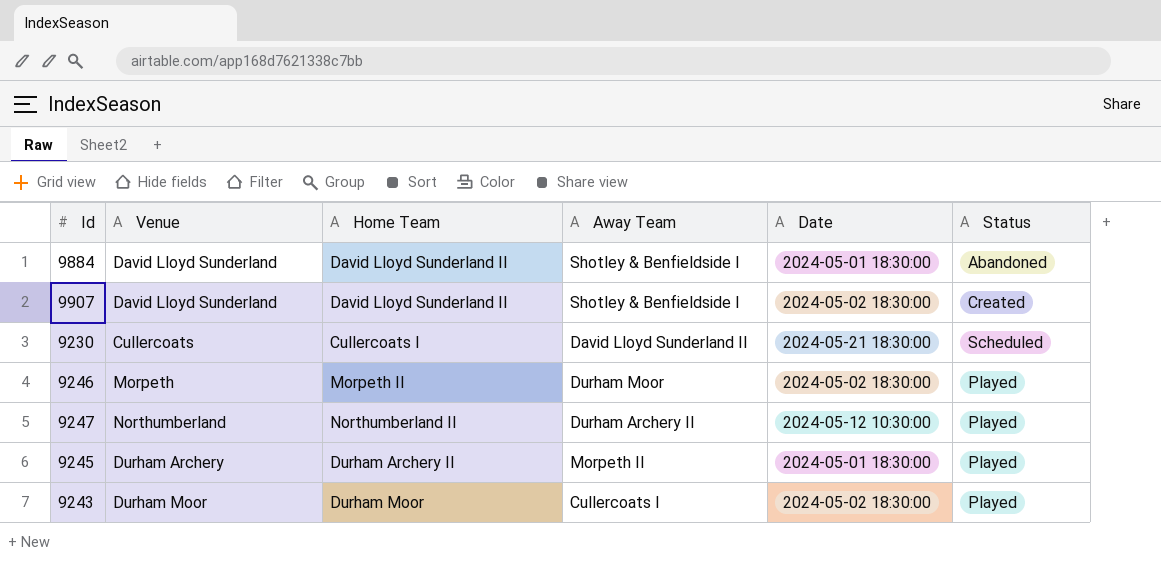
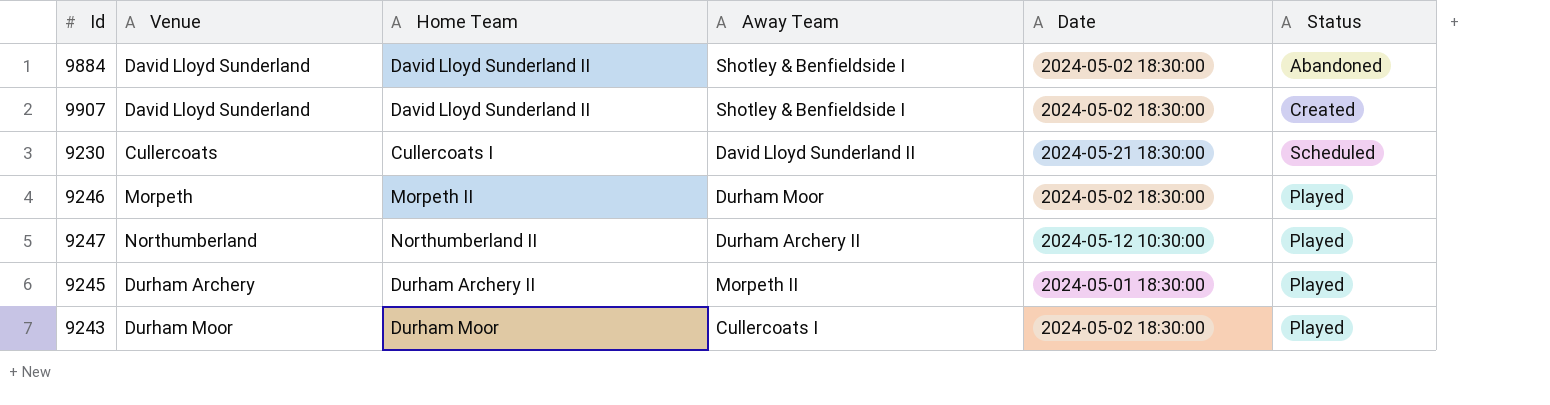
9884 | Date: 2024-05-01 18:30:00 -> 2024-05-02 18:30:00

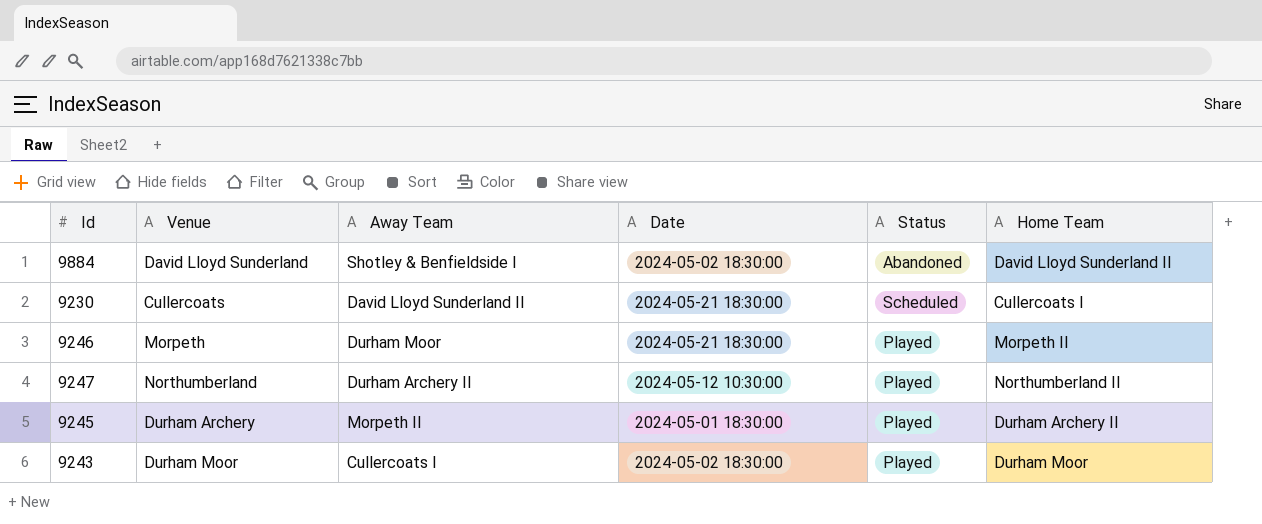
column Home Team | position: 3 -> 6
row 9907: David Lloyd Sunderland | David Lloyd Sunderland II | Shotley & Benfieldside I | 2024-05-02 18:30:00 | Created -> none
9246 | Date: 2024-05-02 18:30:00 -> 2024-05-21 18:30:00

